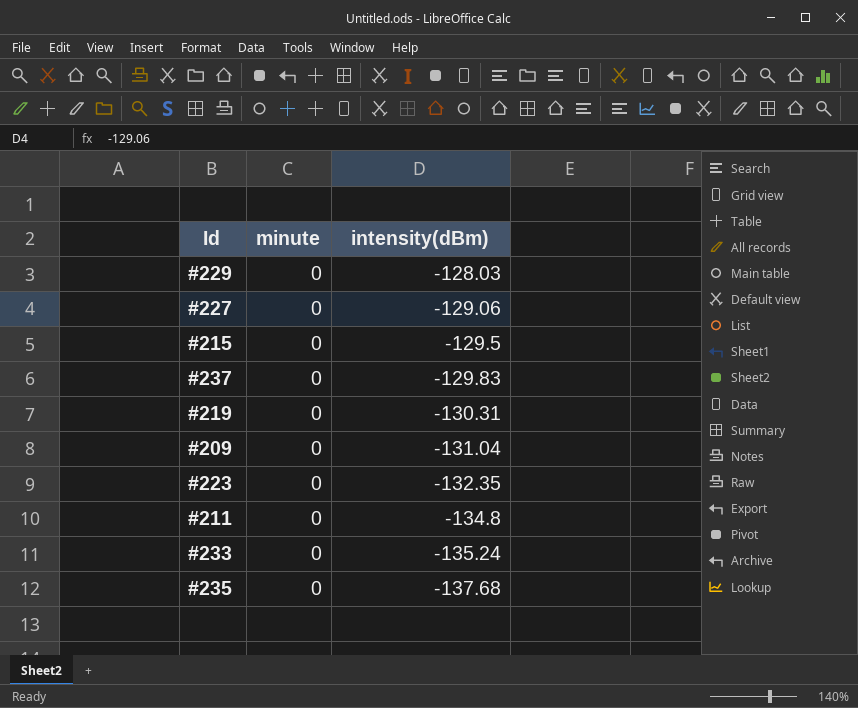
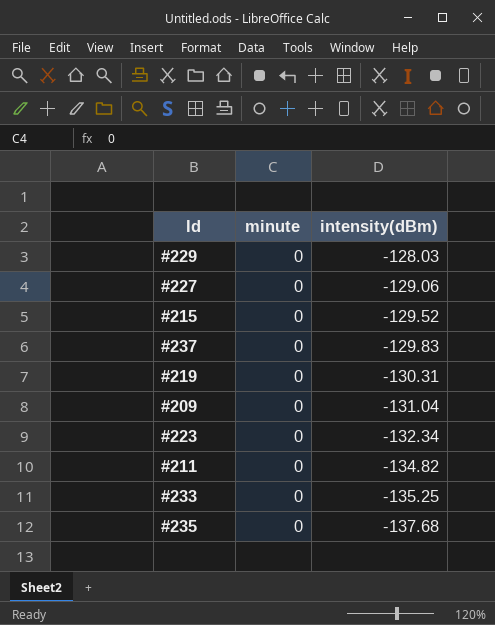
#215 | intensity(dBm): -129.5 -> -129.52
#223 | intensity(dBm): -132.35 -> -132.34
#211 | intensity(dBm): -134.8 -> -134.82
#233 | intensity(dBm): -135.24 -> -135.25

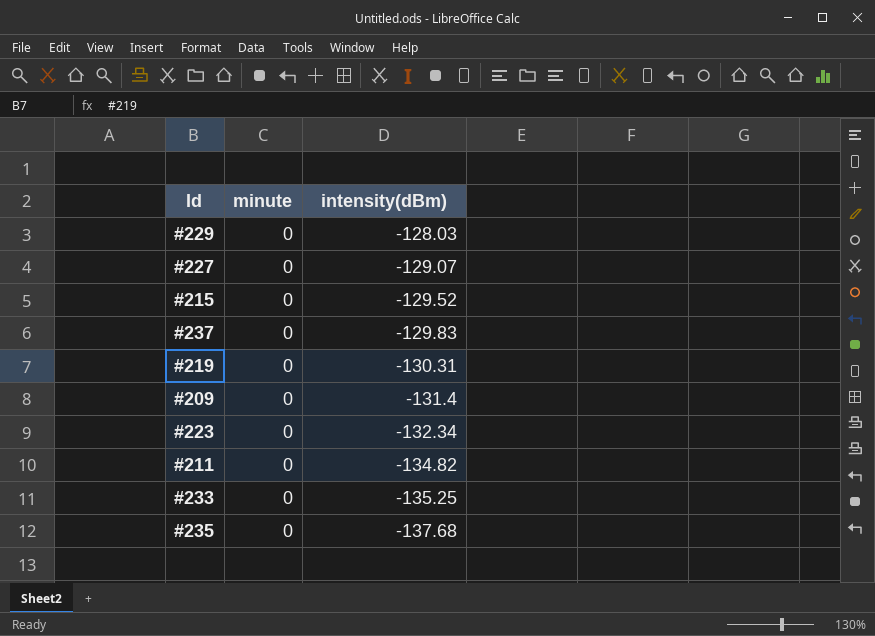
#227 | intensity(dBm): -129.06 -> -129.07
#209 | intensity(dBm): -131.04 -> -131.4

